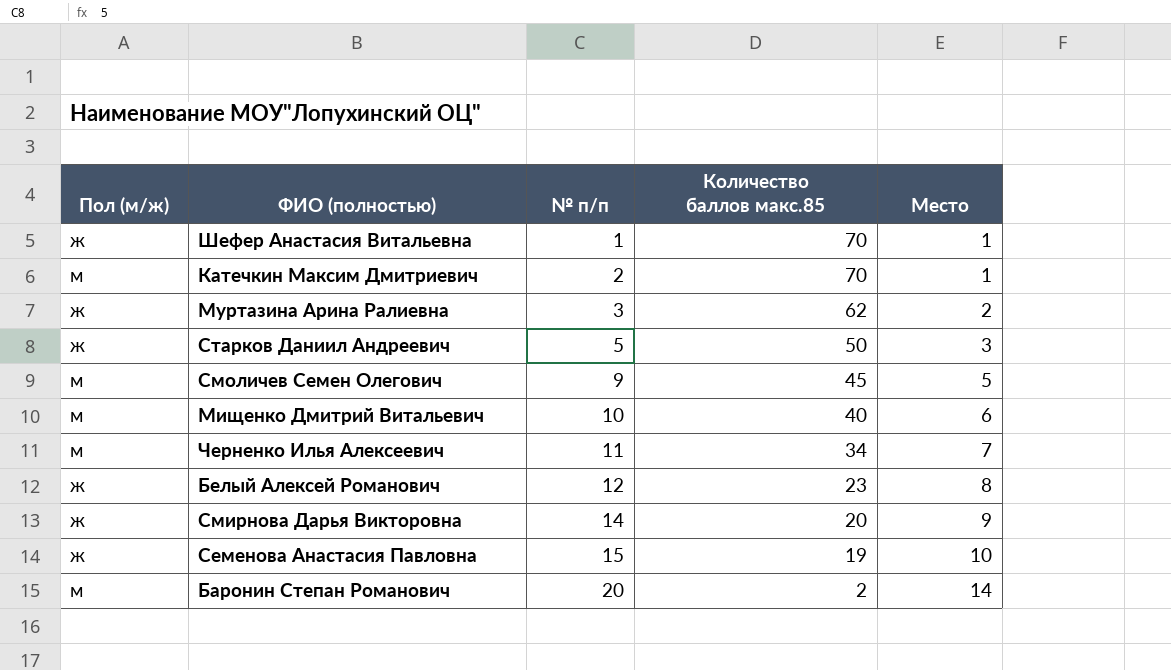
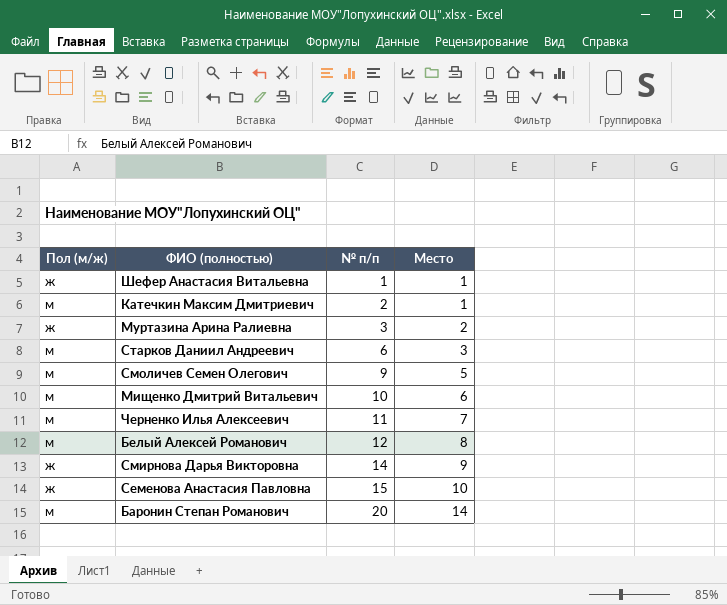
column Количество баллов макс.85 | position: 4 -> none
Старков Даниил Андреевич | Пол (м/ж): ж -> м
Старков Даниил Андреевич | № п/п: 5 -> 6
Белый Алексей Романович | Пол (м/ж): ж -> м

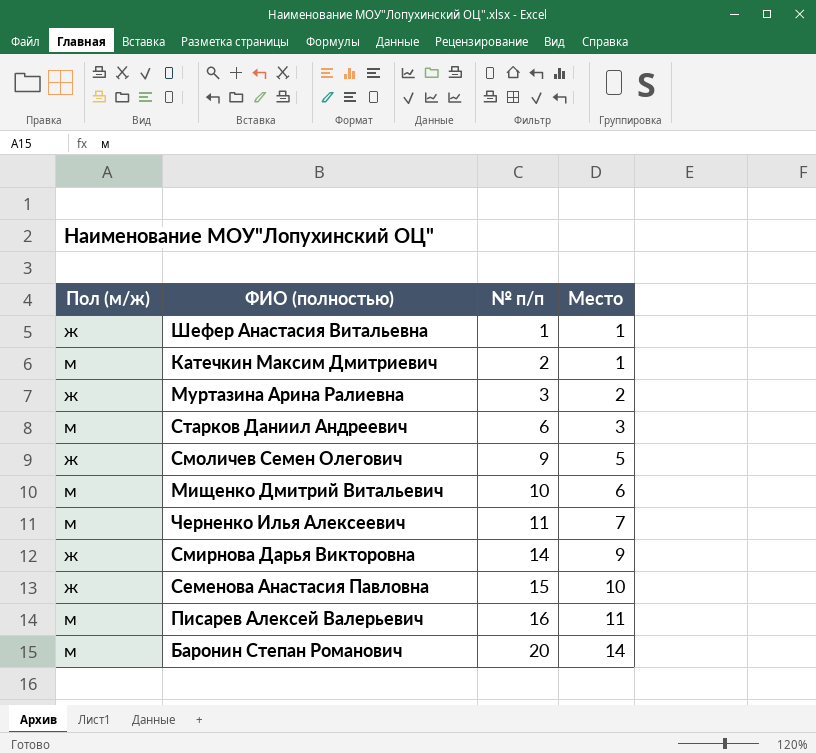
row Белый Алексей Романович: м | 12 | 8 -> none
Смоличев Семен Олегович | Пол (м/ж): м -> ж
row Писарев Алексей Валерьевич: none -> м | 16 | 11

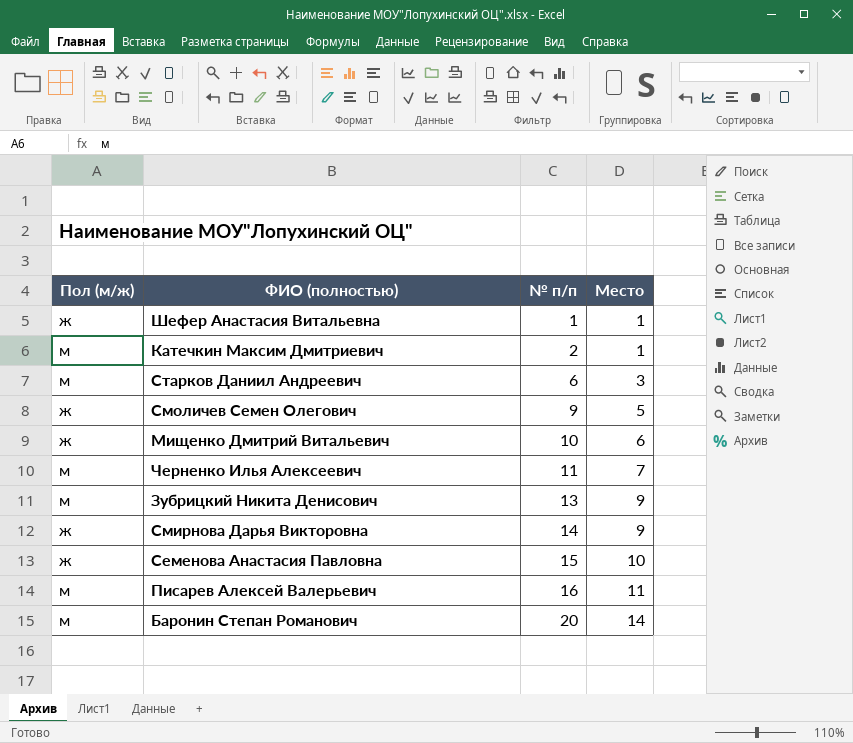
row Муртазина Арина Ралиевна: ж | 3 | 2 -> none
Мищенко Дмитрий Витальевич | Пол (м/ж): м -> ж
row Зубрицкий Никита Денисович: none -> м | 13 | 9

